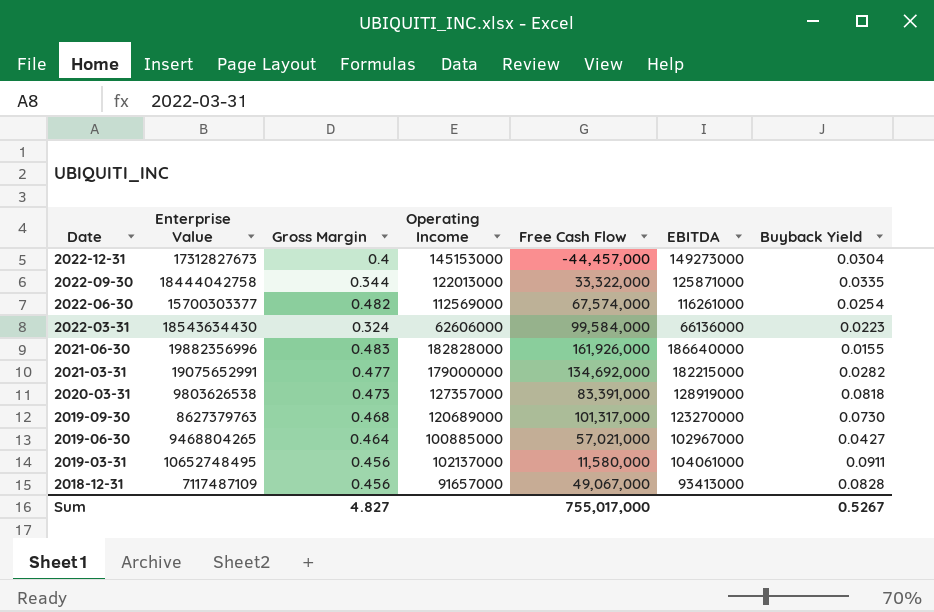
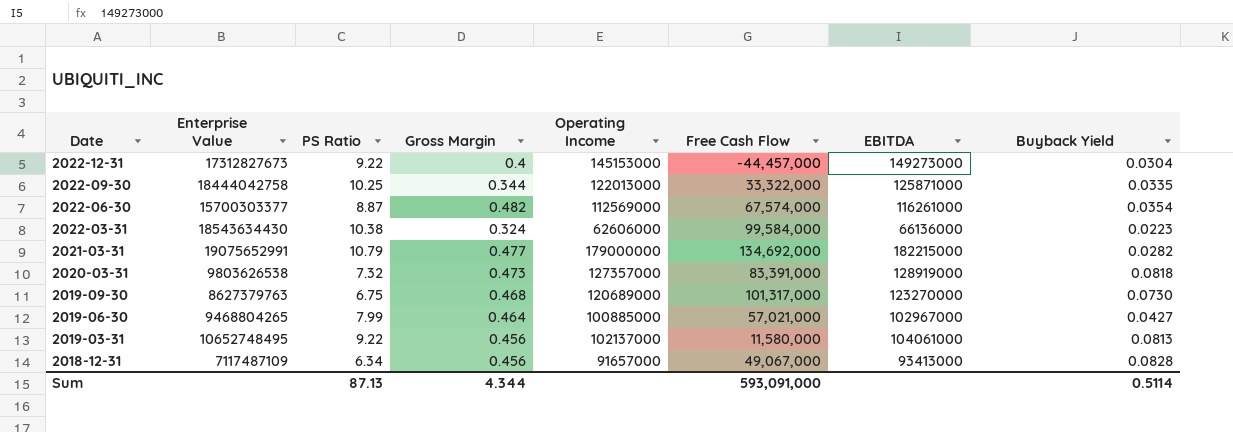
column PS Ratio | position: none -> 3
row 2021-06-30: 19882356996 | 0.483 | 182828000 | 161,926,000 | 186640000 | 0.0155 -> none
2022-06-30 | Buyback Yield: 0.0254 -> 0.0354
2019-03-31 | Buyback Yield: 0.0911 -> 0.0813
Sum | Gross Margin: 4.827 -> 4.344
Sum | Free Cash Flow: 755,017,000 -> 593,091,000
Sum | Buyback Yield: 0.5267 -> 0.5114

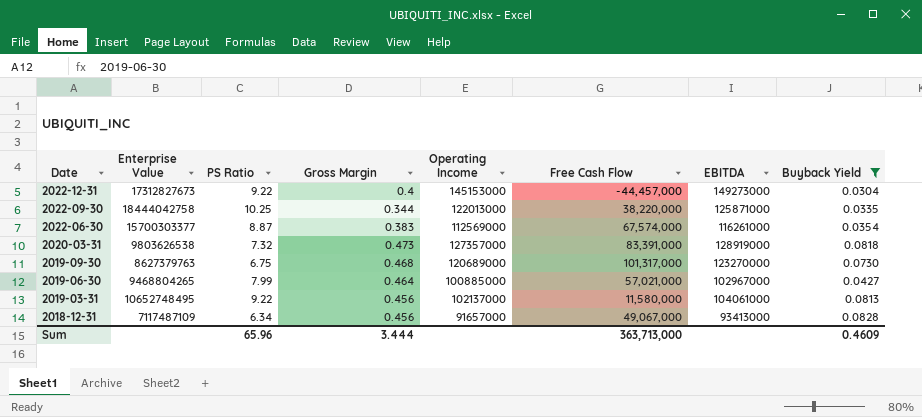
filter: none -> Buyback Yield >= 0.0304
2022-09-30 | Free Cash Flow: 33,322,000 -> 38,220,000
2022-06-30 | Gross Margin: 0.482 -> 0.383
Sum | PS Ratio: 87.13 -> 65.96
Sum | Gross Margin: 4.344 -> 3.444
Sum | Free Cash Flow: 593,091,000 -> 363,713,000
Sum | Buyback Yield: 0.5114 -> 0.4609

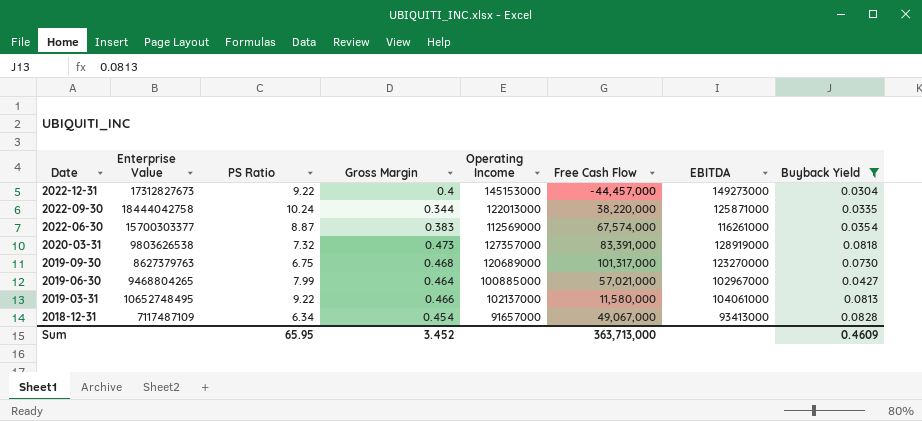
2022-09-30 | PS Ratio: 10.25 -> 10.24
2019-03-31 | Gross Margin: 0.456 -> 0.466
2018-12-31 | Gross Margin: 0.456 -> 0.454
Sum | PS Ratio: 65.96 -> 65.95
Sum | Gross Margin: 3.444 -> 3.452

